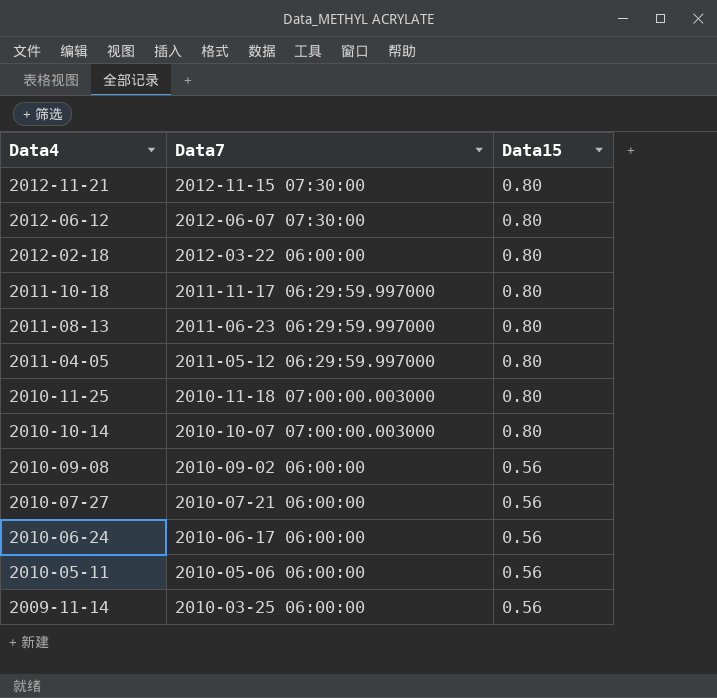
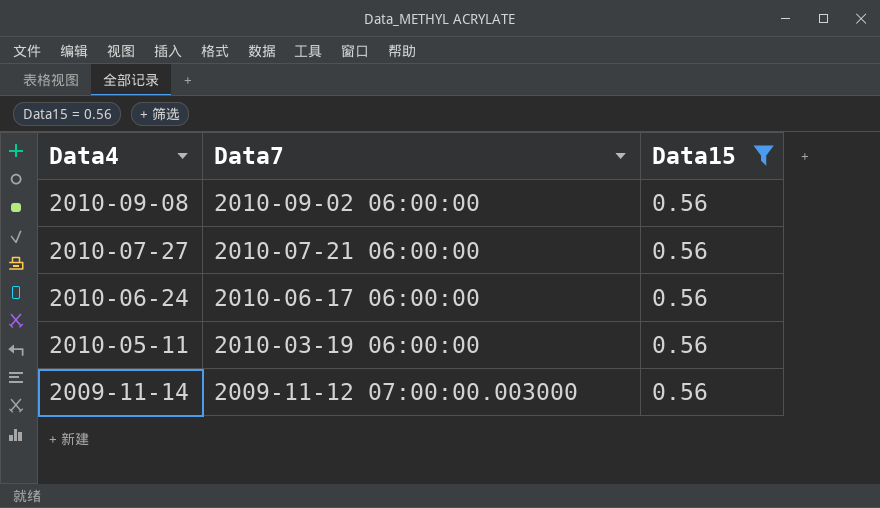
filter: none -> Data15 = 0.56
2010-05-11 | Data7: 2010-05-06 06:00:00 -> 2010-03-19 06:00:00
2009-11-14 | Data7: 2010-03-25 06:00:00 -> 2009-11-12 07:00:00.003000

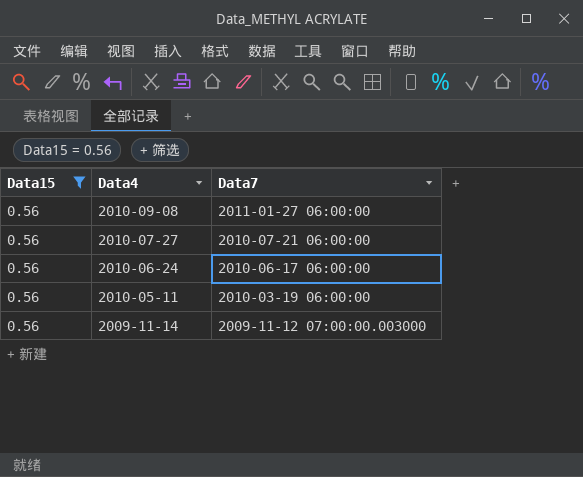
column Data15 | position: 3 -> 1
2010-09-08 | Data7: 2010-09-02 06:00:00 -> 2011-01-27 06:00:00

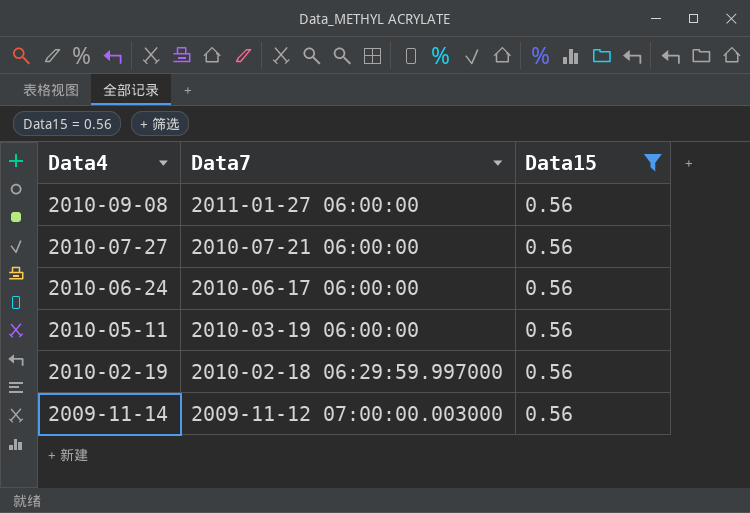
column Data15 | position: 1 -> 3
row 2010-02-19: none -> 2010-02-18 06:29:59.997000 | 0.56

